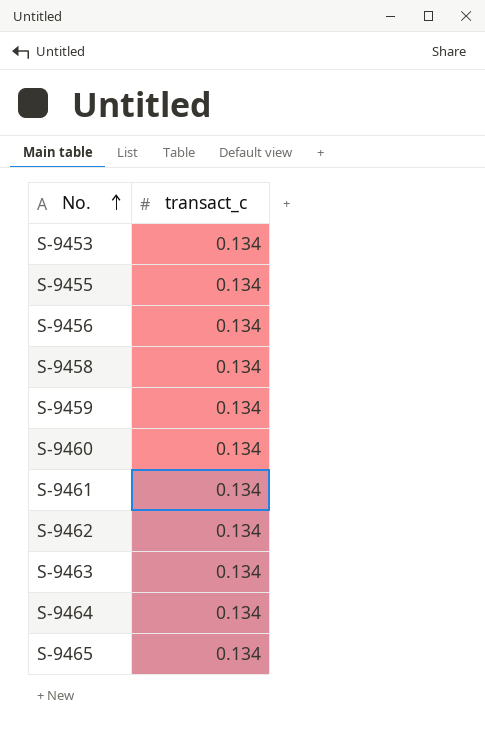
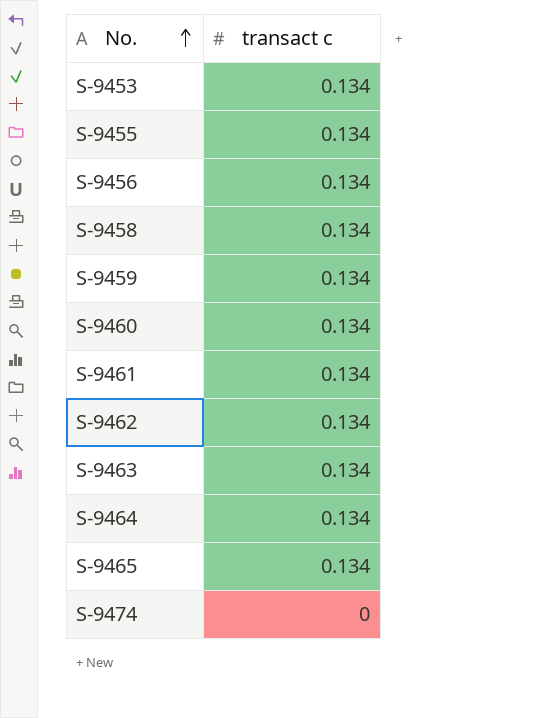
column name: transact_c -> transact c
row S-9474: none -> 0

